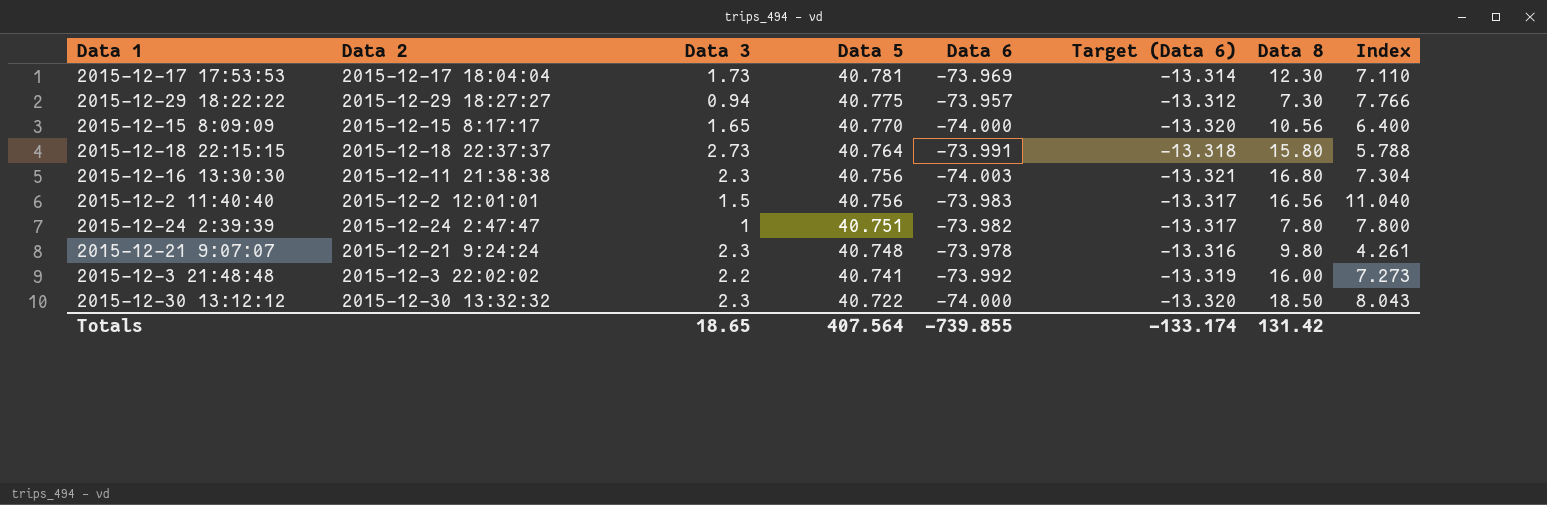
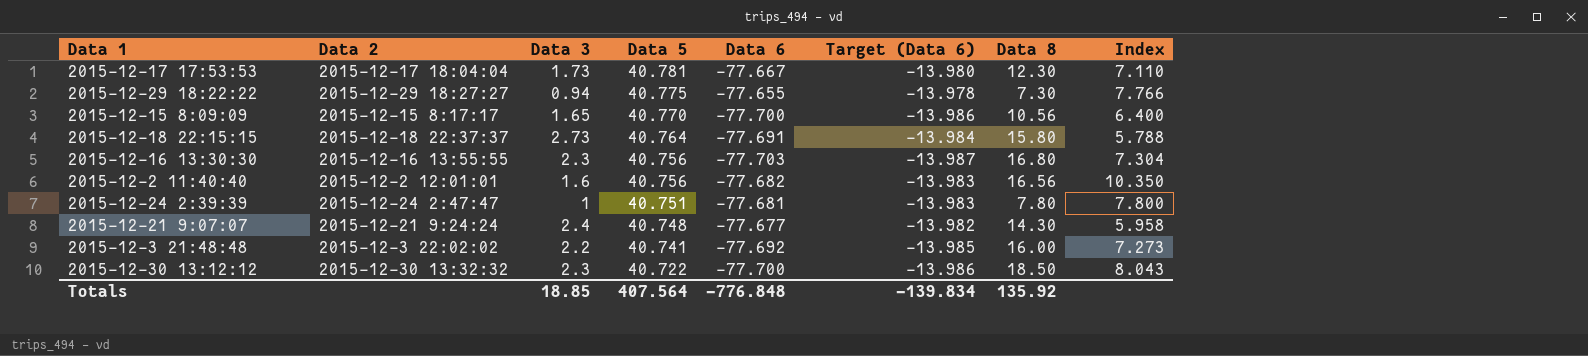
2015-12-17 17:53:53 | Data 6: -73.969 -> -77.667
2015-12-17 17:53:53 | Target (Data 6): -13.314 -> -13.980
2015-12-29 18:22:22 | Data 6: -73.957 -> -77.655
2015-12-29 18:22:22 | Target (Data 6): -13.312 -> -13.978
2015-12-15 8:09:09 | Data 6: -74.000 -> -77.700
2015-12-15 8:09:09 | Target (Data 6): -13.320 -> -13.986
2015-12-18 22:15:15 | Data 6: -73.991 -> -77.691
2015-12-18 22:15:15 | Target (Data 6): -13.318 -> -13.984
2015-12-16 13:30:30 | Data 2: 2015-12-11 21:38:38 -> 2015-12-16 13:55:55
2015-12-16 13:30:30 | Data 6: -74.003 -> -77.703
2015-12-16 13:30:30 | Target (Data 6): -13.321 -> -13.987
2015-12-2 11:40:40 | Data 3: 1.5 -> 1.6
2015-12-2 11:40:40 | Data 6: -73.983 -> -77.682
2015-12-2 11:40:40 | Target (Data 6): -13.317 -> -13.983
2015-12-2 11:40:40 | Index: 11.040 -> 10.350
2015-12-24 2:39:39 | Data 6: -73.982 -> -77.681
2015-12-24 2:39:39 | Target (Data 6): -13.317 -> -13.983
2015-12-21 9:07:07 | Data 3: 2.3 -> 2.4
2015-12-21 9:07:07 | Data 6: -73.978 -> -77.677
2015-12-21 9:07:07 | Target (Data 6): -13.316 -> -13.982
2015-12-21 9:07:07 | Data 8: 9.80 -> 14.30
2015-12-21 9:07:07 | Index: 4.261 -> 5.958
2015-12-3 21:48:48 | Data 6: -73.992 -> -77.692
2015-12-3 21:48:48 | Target (Data 6): -13.319 -> -13.985
2015-12-30 13:12:12 | Data 6: -74.000 -> -77.700
2015-12-30 13:12:12 | Target (Data 6): -13.320 -> -13.986
Totals | Data 3: 18.65 -> 18.85
Totals | Data 6: -739.855 -> -776.848
Totals | Target (Data 6): -133.174 -> -139.834
Totals | Data 8: 131.42 -> 135.92

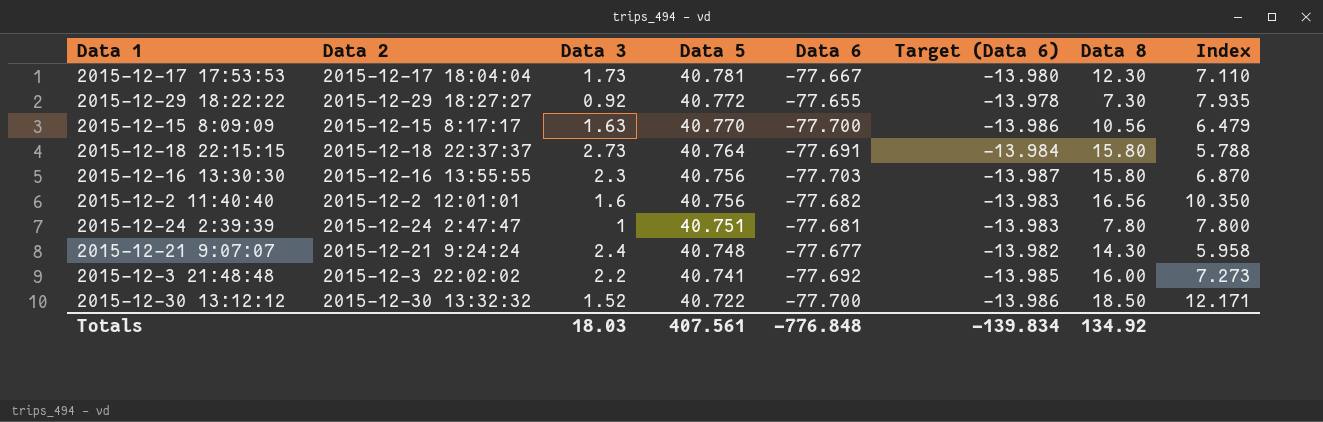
2015-12-29 18:22:22 | Data 3: 0.94 -> 0.92
2015-12-29 18:22:22 | Data 5: 40.775 -> 40.772
2015-12-29 18:22:22 | Index: 7.766 -> 7.935
2015-12-15 8:09:09 | Data 3: 1.65 -> 1.63
2015-12-15 8:09:09 | Index: 6.400 -> 6.479
2015-12-16 13:30:30 | Data 8: 16.80 -> 15.80
2015-12-16 13:30:30 | Index: 7.304 -> 6.870
2015-12-30 13:12:12 | Data 3: 2.3 -> 1.52
2015-12-30 13:12:12 | Index: 8.043 -> 12.171
Totals | Data 3: 18.85 -> 18.03
Totals | Data 5: 407.564 -> 407.561
Totals | Data 8: 135.92 -> 134.92

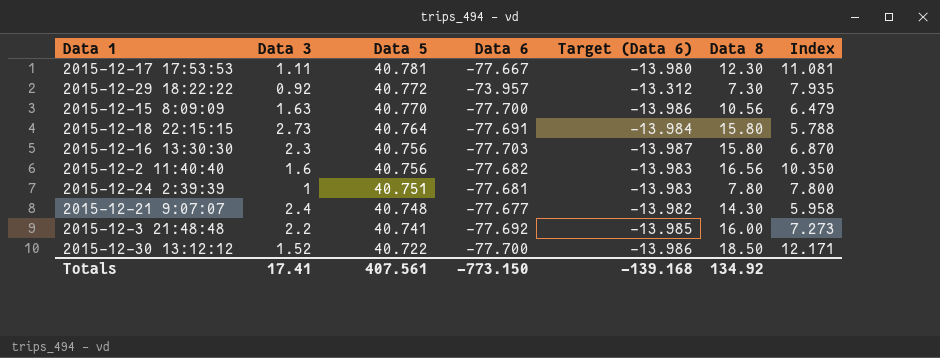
column Data 2 | position: 2 -> none
2015-12-17 17:53:53 | Data 3: 1.73 -> 1.11
2015-12-17 17:53:53 | Index: 7.110 -> 11.081
2015-12-29 18:22:22 | Data 6: -77.655 -> -73.957
2015-12-29 18:22:22 | Target (Data 6): -13.978 -> -13.312
Totals | Data 3: 18.03 -> 17.41
Totals | Data 6: -776.848 -> -773.150
Totals | Target (Data 6): -139.834 -> -139.168

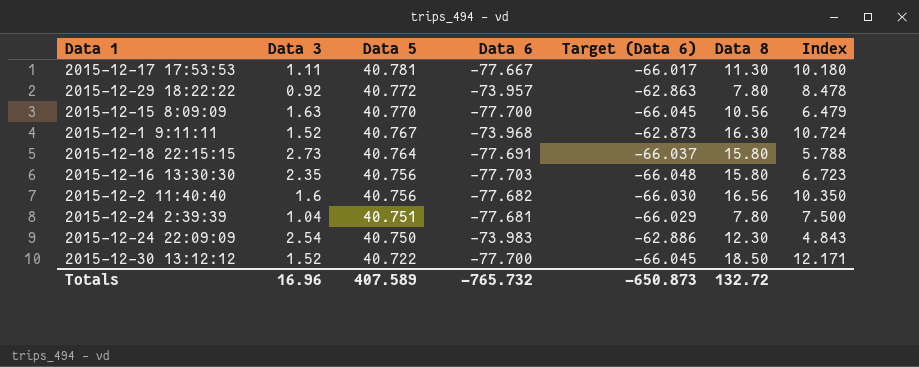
column Target (Data 6) | formula: [Data 6] * 0.18 -> [Data 6] * 0.85
row 2015-12-21 9:07:07: 2.4 | 40.748 | -77.677 | -13.982 | 14.30 | 5.958 -> none
row 2015-12-3 21:48:48: 2.2 | 40.741 | -77.692 | -13.985 | 16.00 | 7.273 -> none
2015-12-17 17:53:53 | Data 8: 12.30 -> 11.30
2015-12-17 17:53:53 | Index: 11.081 -> 10.180
2015-12-29 18:22:22 | Data 8: 7.30 -> 7.80
2015-12-29 18:22:22 | Index: 7.935 -> 8.478
row 2015-12-1 9:11:11: none -> 1.52 | 40.767 | -73.968 | -62.873 | 16.30 | 10.724
2015-12-16 13:30:30 | Data 3: 2.3 -> 2.35
2015-12-16 13:30:30 | Index: 6.870 -> 6.723
2015-12-24 2:39:39 | Data 3: 1 -> 1.04
2015-12-24 2:39:39 | Index: 7.800 -> 7.500
row 2015-12-24 22:09:09: none -> 2.54 | 40.750 | -73.983 | -62.886 | 12.30 | 4.843
Totals | Data 3: 17.41 -> 16.96
Totals | Data 5: 407.561 -> 407.589
Totals | Data 6: -773.150 -> -765.732
Totals | Target (Data 6): -139.168 -> -650.873
Totals | Data 8: 134.92 -> 132.72

